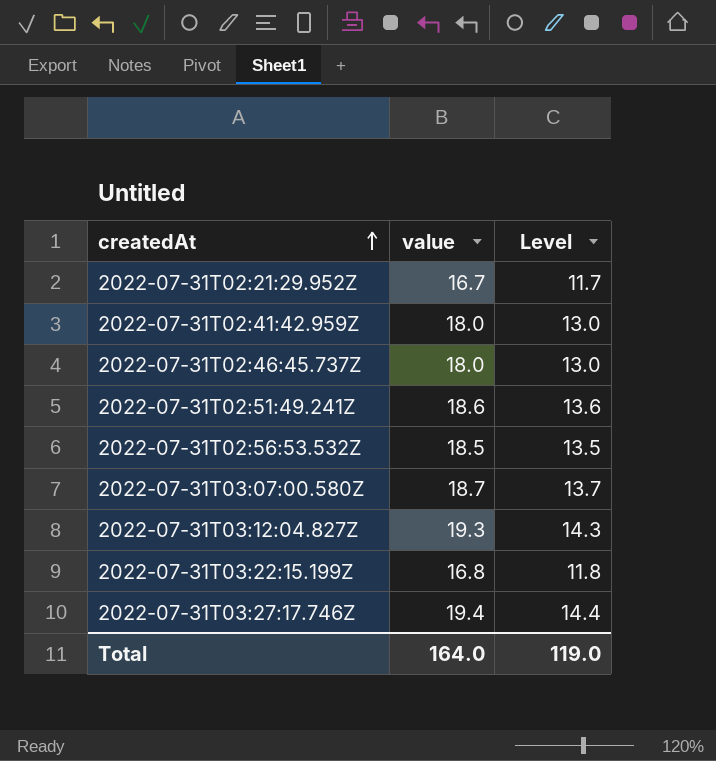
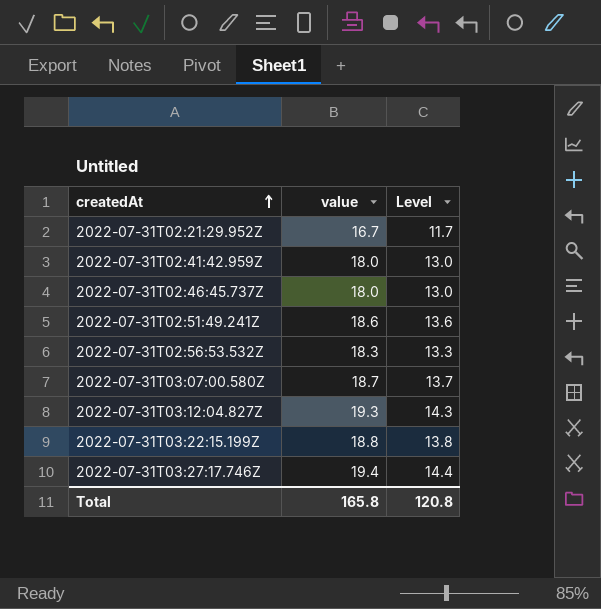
2022-07-31T02:56:53.532Z | value: 18.5 -> 18.3
2022-07-31T02:56:53.532Z | Level: 13.5 -> 13.3
2022-07-31T03:22:15.199Z | value: 16.8 -> 18.8
2022-07-31T03:22:15.199Z | Level: 11.8 -> 13.8
Total | value: 164.0 -> 165.8
Total | Level: 119.0 -> 120.8

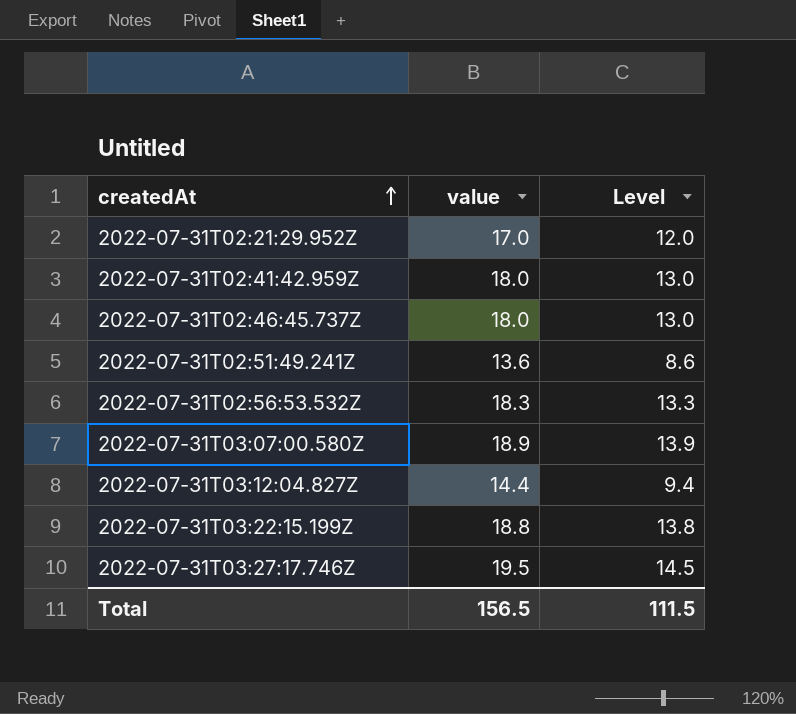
2022-07-31T02:21:29.952Z | value: 16.7 -> 17.0
2022-07-31T02:21:29.952Z | Level: 11.7 -> 12.0
2022-07-31T02:51:49.241Z | value: 18.6 -> 13.6
2022-07-31T02:51:49.241Z | Level: 13.6 -> 8.6
2022-07-31T03:07:00.580Z | value: 18.7 -> 18.9
2022-07-31T03:07:00.580Z | Level: 13.7 -> 13.9
2022-07-31T03:12:04.827Z | value: 19.3 -> 14.4
2022-07-31T03:12:04.827Z | Level: 14.3 -> 9.4
2022-07-31T03:27:17.746Z | value: 19.4 -> 19.5
2022-07-31T03:27:17.746Z | Level: 14.4 -> 14.5
Total | value: 165.8 -> 156.5
Total | Level: 120.8 -> 111.5

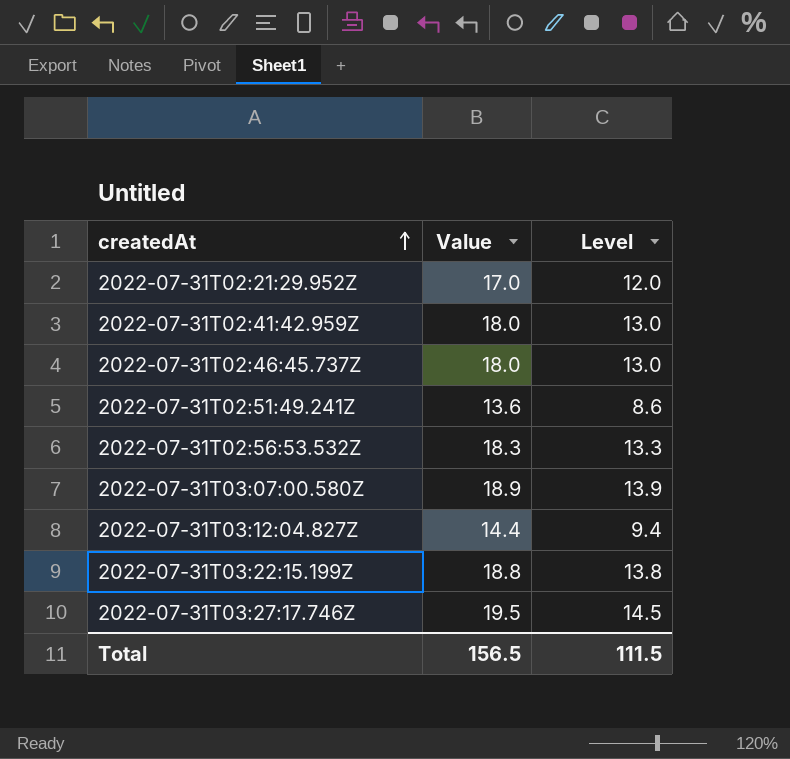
column name: value -> Value

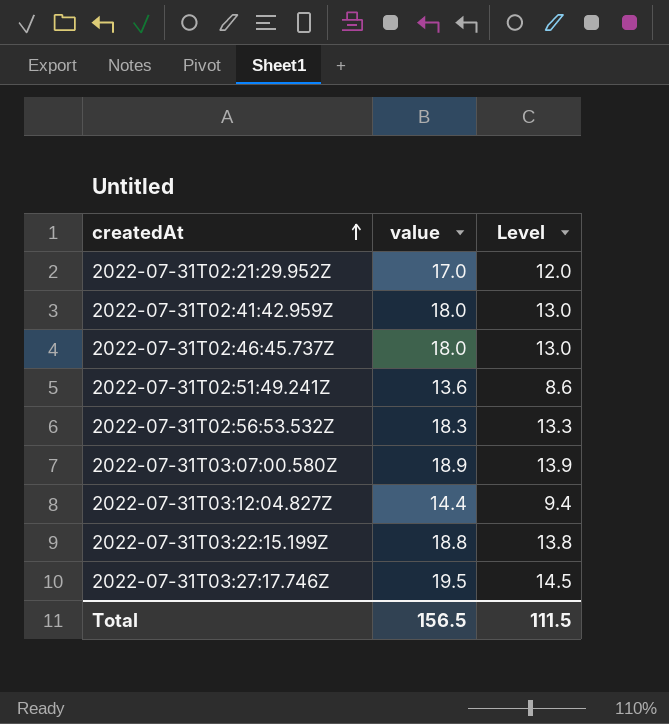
column name: Value -> value

